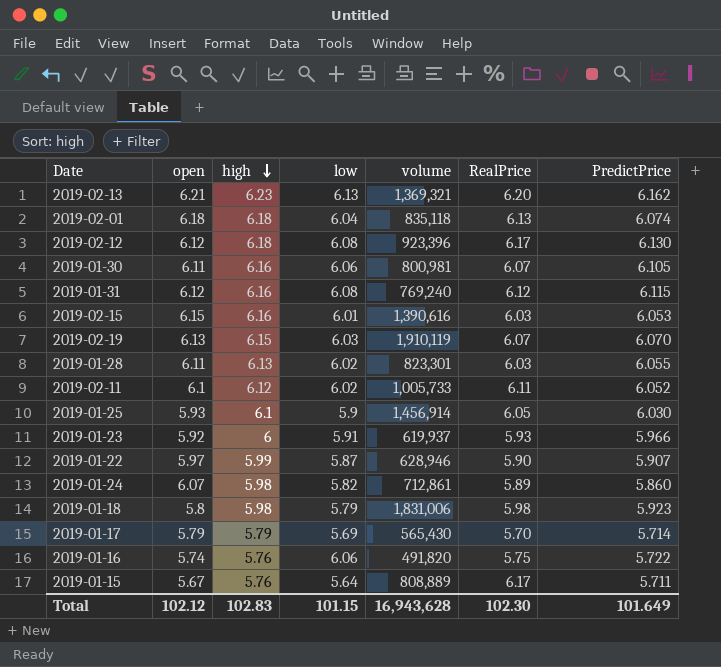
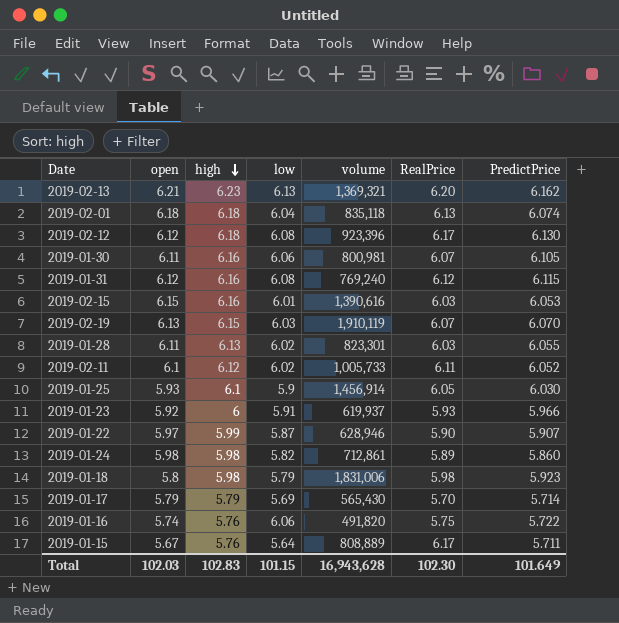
2019-01-24 | open: 6.07 -> 5.98
Total | open: 102.12 -> 102.03

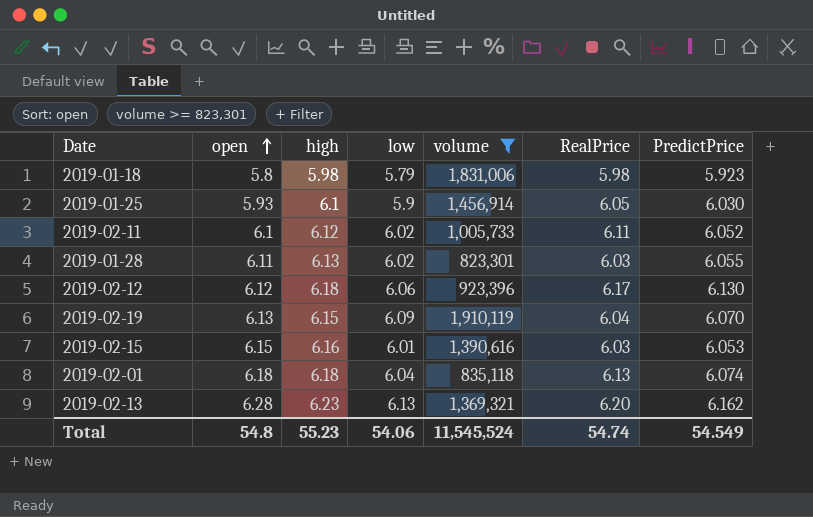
filter: none -> volume >= 823,301
row order: high descending -> open ascending
2019-02-12 | low: 6.08 -> 6.06
2019-02-19 | low: 6.03 -> 6.09
2019-02-19 | RealPrice: 6.07 -> 6.04
2019-02-13 | open: 6.21 -> 6.28
Total | open: 102.03 -> 54.8
Total | high: 102.83 -> 55.23
Total | low: 101.15 -> 54.06
Total | volume: 16,943,628 -> 11,545,524
Total | RealPrice: 102.30 -> 54.74
Total | PredictPrice: 101.649 -> 54.549

